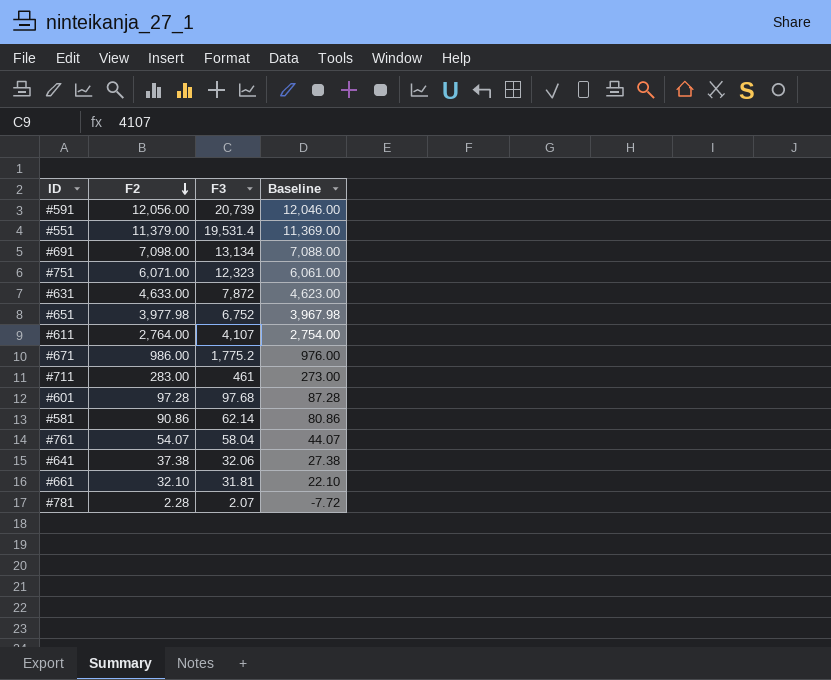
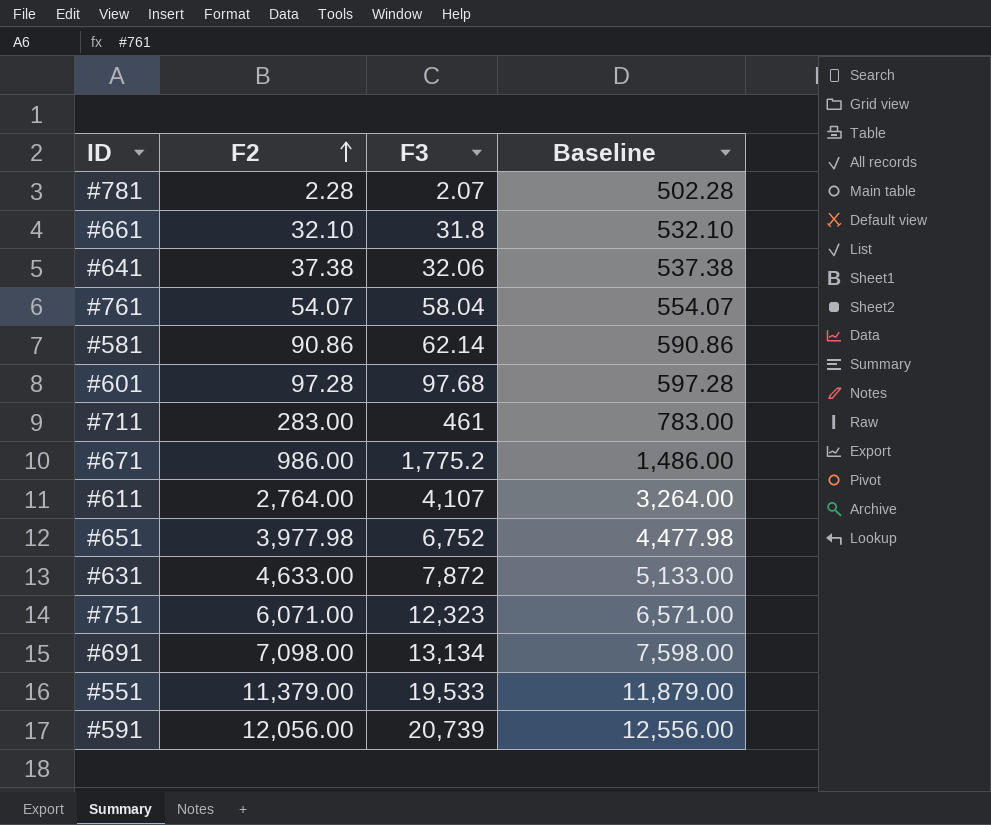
row order: F2 descending -> F2 ascending
column Baseline | formula: [F2] - 10 -> [F2] + 500
#661 | F3: 31.81 -> 31.8
#551 | F3: 19,531.4 -> 19,533

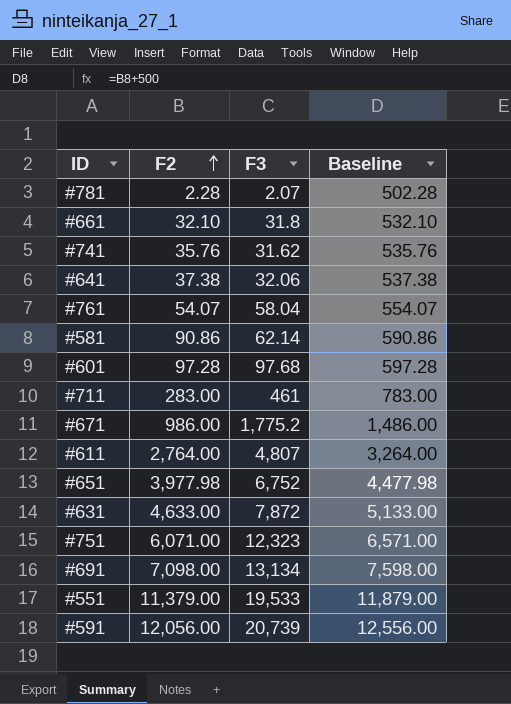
row #741: none -> 35.76 | 31.62 | 535.76
#611 | F3: 4,107 -> 4,807

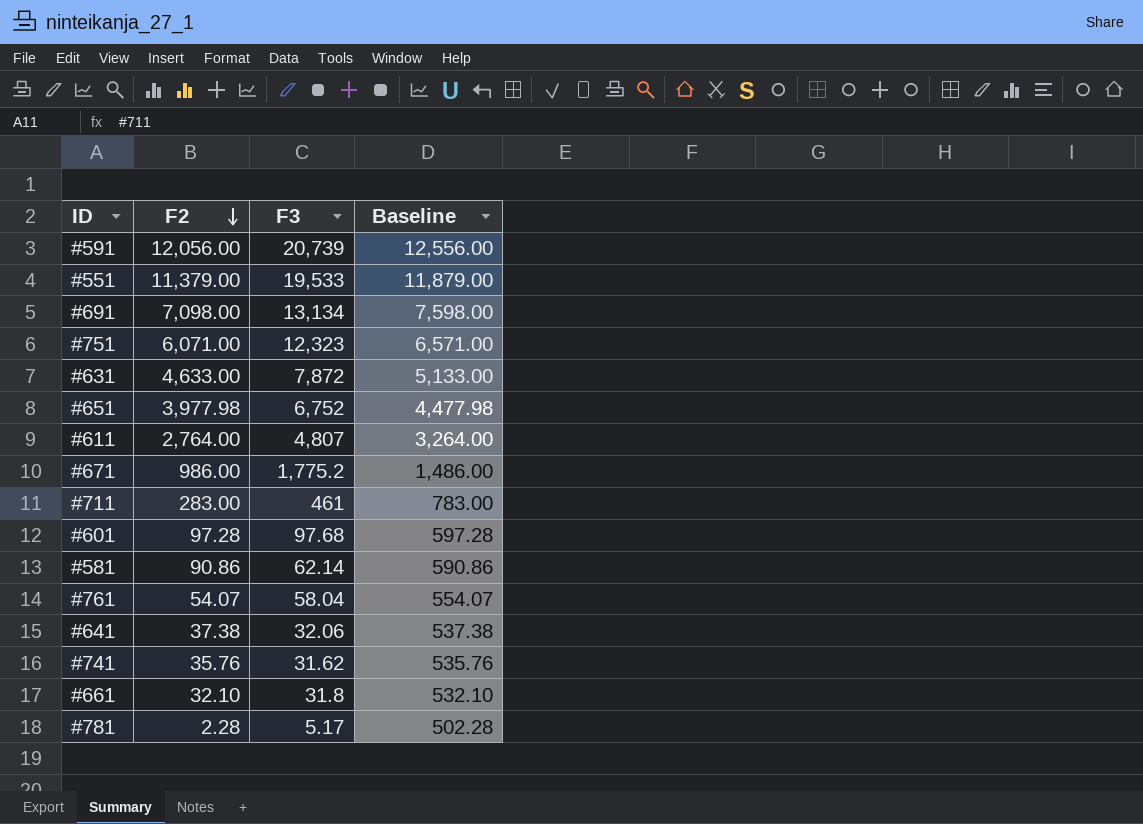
row order: F2 ascending -> F2 descending
#781 | F3: 2.07 -> 5.17

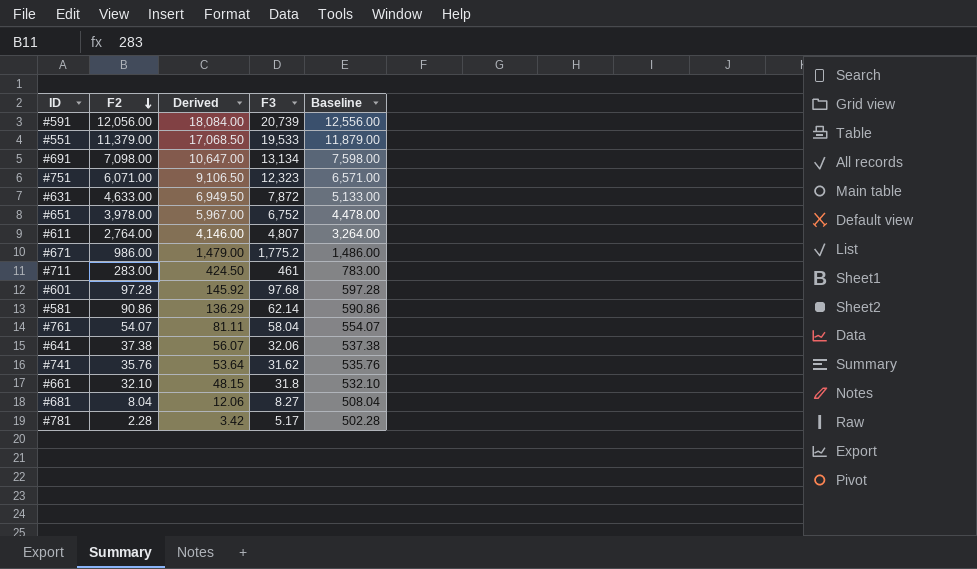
column Derived | formula: none -> [F2] * 1.5
#651 | F2: 3,977.98 -> 3,978.00
#651 | Baseline: 4,477.98 -> 4,478.00
row #681: none -> 8.04 | 12.06 | 8.27 | 508.04

